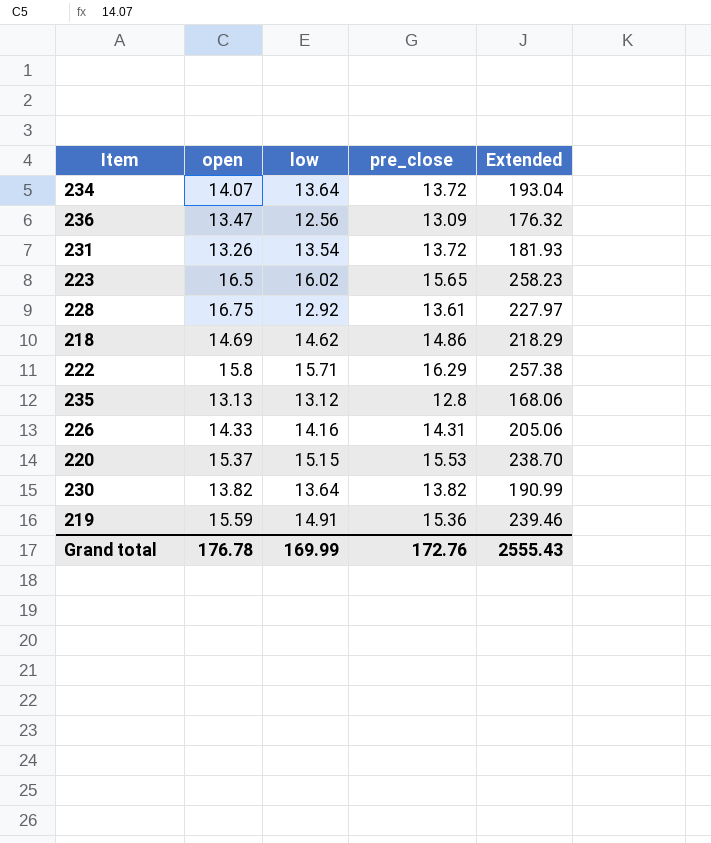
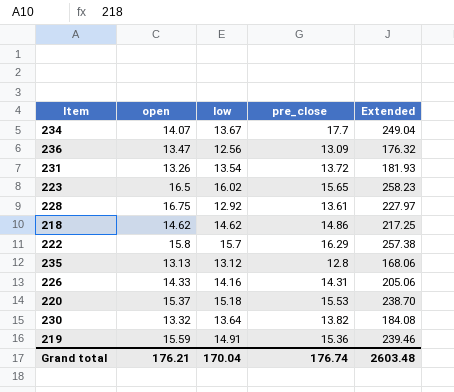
234 | low: 13.64 -> 13.67
234 | pre_close: 13.72 -> 17.7
234 | Extended: 193.04 -> 249.04
218 | open: 14.69 -> 14.62
218 | Extended: 218.29 -> 217.25
222 | low: 15.71 -> 15.7
220 | low: 15.15 -> 15.18
230 | open: 13.82 -> 13.32
230 | Extended: 190.99 -> 184.08
Grand total | open: 176.78 -> 176.21
Grand total | low: 169.99 -> 170.04
Grand total | pre_close: 172.76 -> 176.74
Grand total | Extended: 2555.43 -> 2603.48

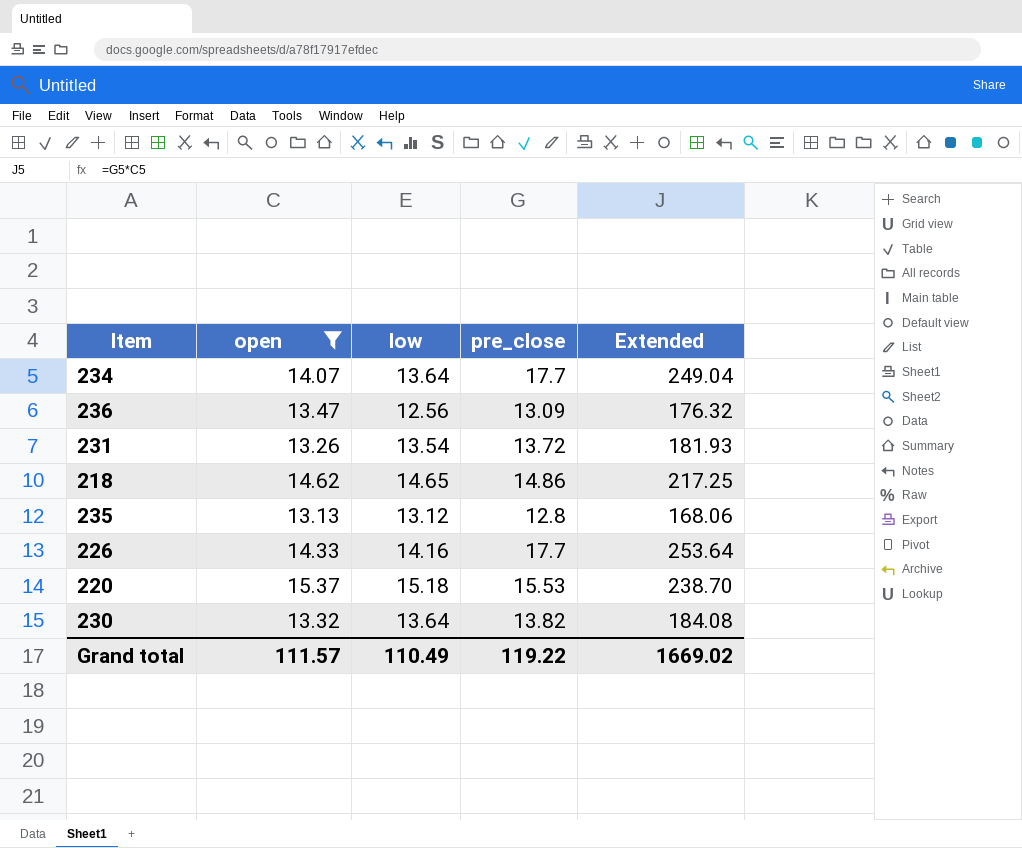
filter: none -> open <= 15.37
234 | low: 13.67 -> 13.64
218 | low: 14.62 -> 14.65
226 | pre_close: 14.31 -> 17.7
226 | Extended: 205.06 -> 253.64
Grand total | open: 176.21 -> 111.57
Grand total | low: 170.04 -> 110.49
Grand total | pre_close: 176.74 -> 119.22
Grand total | Extended: 2603.48 -> 1669.02

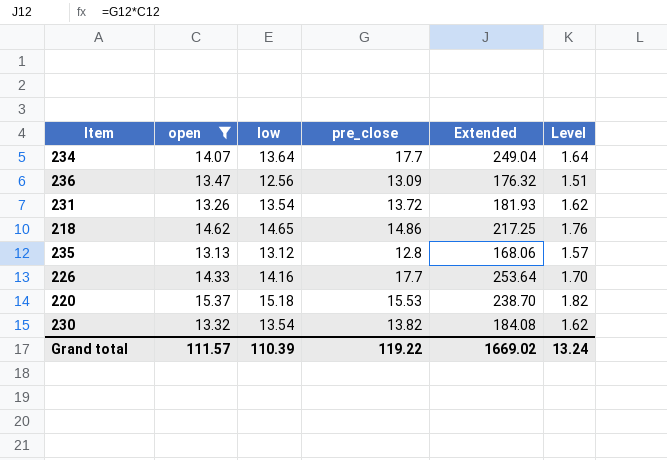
column Level | formula: none -> [low] * 0.12
230 | low: 13.64 -> 13.54
Grand total | low: 110.49 -> 110.39

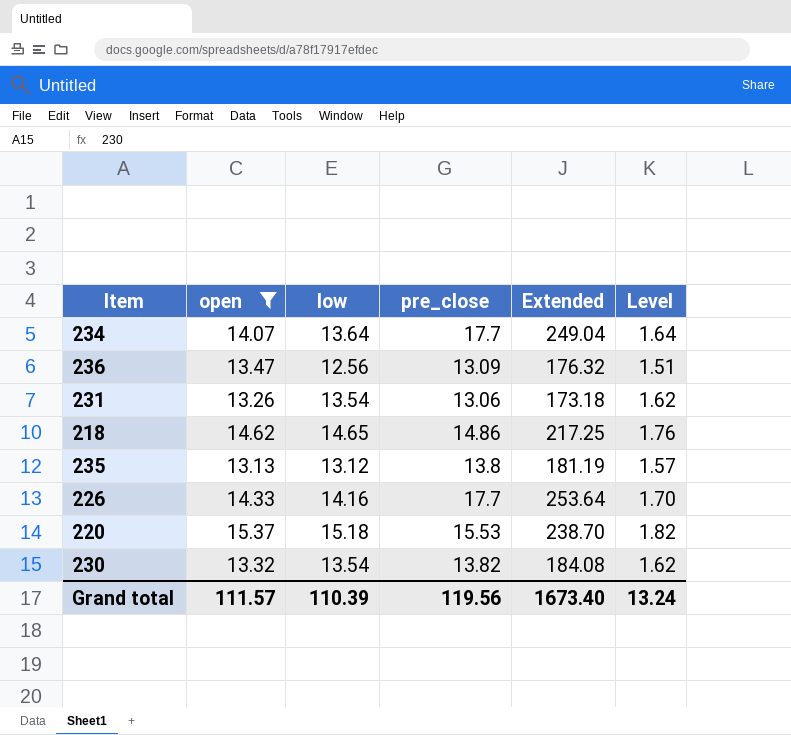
231 | pre_close: 13.72 -> 13.06
231 | Extended: 181.93 -> 173.18
235 | pre_close: 12.8 -> 13.8
235 | Extended: 168.06 -> 181.19
Grand total | pre_close: 119.22 -> 119.56
Grand total | Extended: 1669.02 -> 1673.40

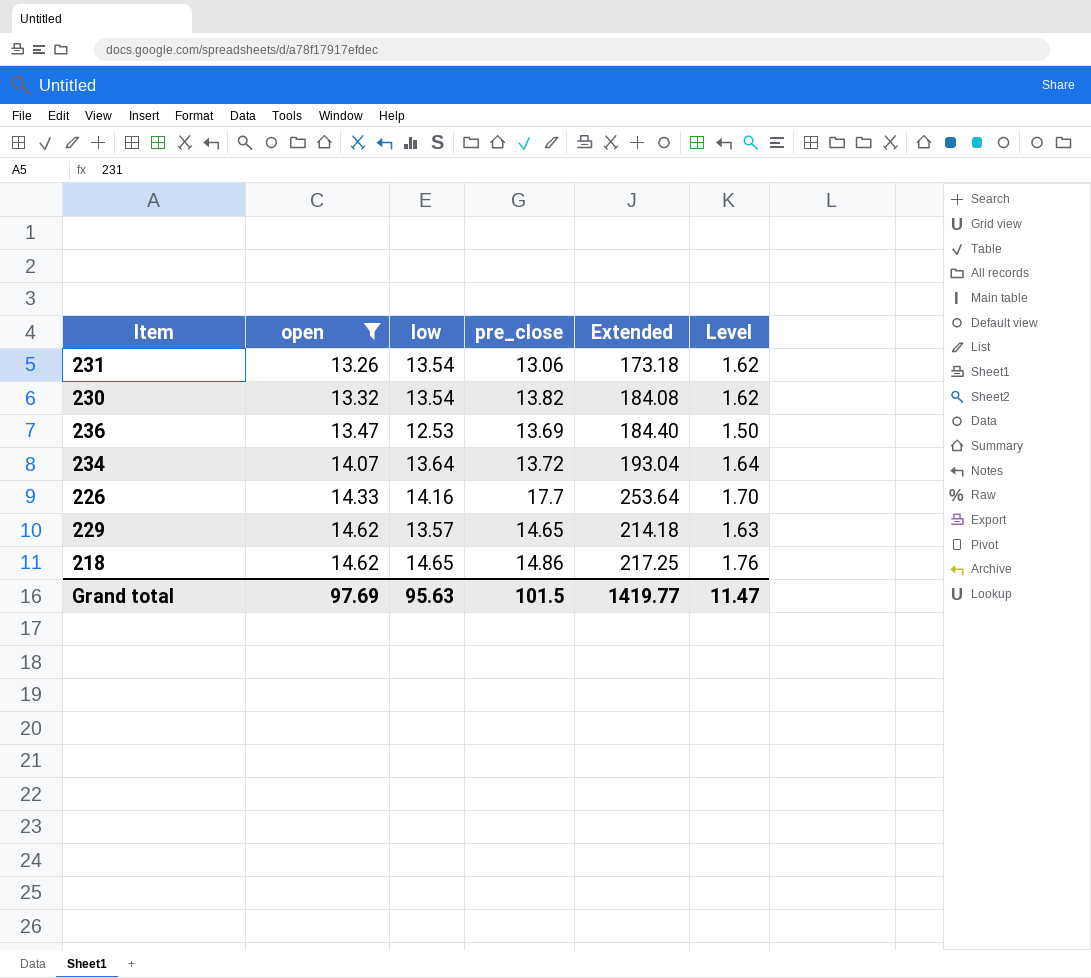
row order: none -> open ascending
row 235: 13.13 | 13.12 | 13.8 | 181.19 | 1.57 -> none
row 220: 15.37 | 15.18 | 15.53 | 238.70 | 1.82 -> none
236 | low: 12.56 -> 12.53
236 | pre_close: 13.09 -> 13.69
236 | Extended: 176.32 -> 184.40
236 | Level: 1.51 -> 1.50
234 | pre_close: 17.7 -> 13.72
234 | Extended: 249.04 -> 193.04
row 229: none -> 14.62 | 13.57 | 14.65 | 214.18 | 1.63
Grand total | open: 111.57 -> 97.69
Grand total | low: 110.39 -> 95.63
Grand total | pre_close: 119.56 -> 101.5
Grand total | Extended: 1673.40 -> 1419.77
Grand total | Level: 13.24 -> 11.47

